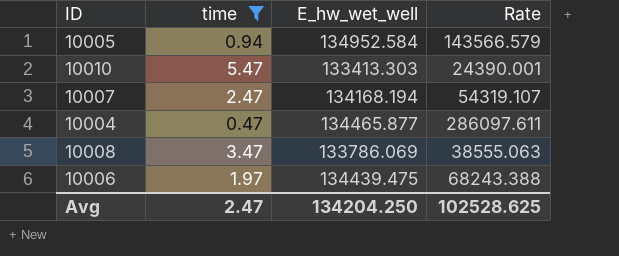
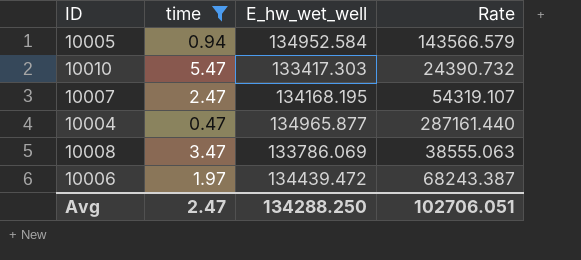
10010 | E_hw_wet_well: 133413.303 -> 133417.303
10010 | Rate: 24390.001 -> 24390.732
10007 | E_hw_wet_well: 134168.194 -> 134168.195
10004 | E_hw_wet_well: 134465.877 -> 134965.877
10004 | Rate: 286097.611 -> 287161.440
10006 | E_hw_wet_well: 134439.475 -> 134439.472
10006 | Rate: 68243.388 -> 68243.387
Avg | E_hw_wet_well: 134204.250 -> 134288.250
Avg | Rate: 102528.625 -> 102706.051

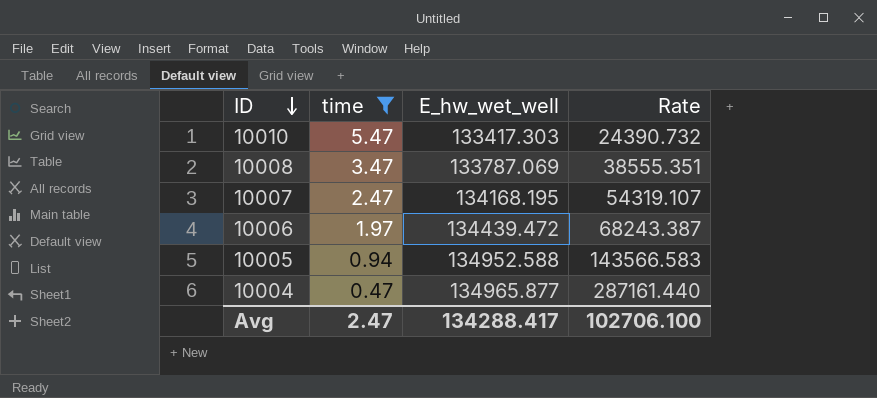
row order: none -> ID descending
10008 | E_hw_wet_well: 133786.069 -> 133787.069
10008 | Rate: 38555.063 -> 38555.351
10005 | E_hw_wet_well: 134952.584 -> 134952.588
10005 | Rate: 143566.579 -> 143566.583
Avg | E_hw_wet_well: 134288.250 -> 134288.417
Avg | Rate: 102706.051 -> 102706.100

